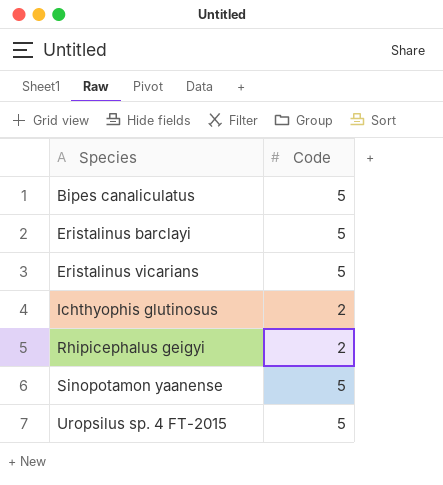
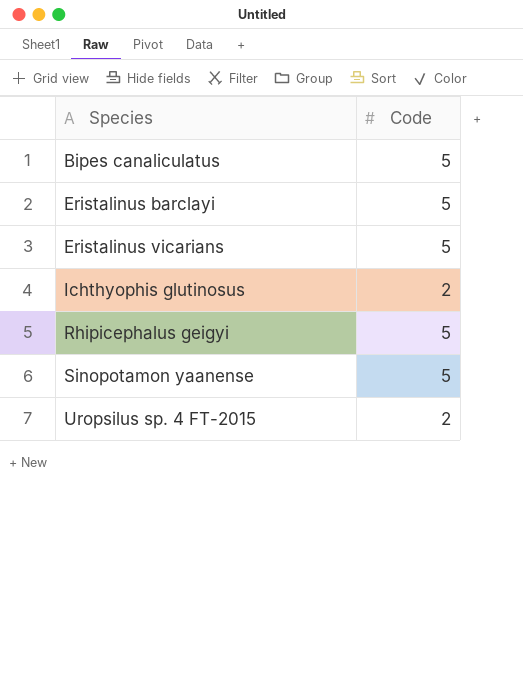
Rhipicephalus geigyi | Code: 2 -> 5
Uropsilus sp. 4 FT-2015 | Code: 5 -> 2

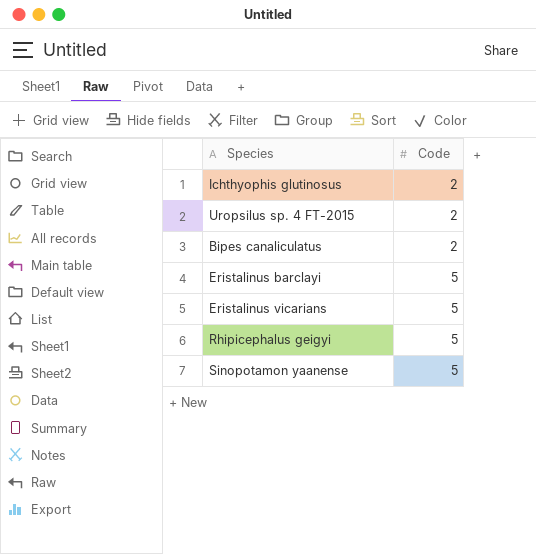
row order: Species ascending -> Code ascending
Bipes canaliculatus | Code: 5 -> 2

